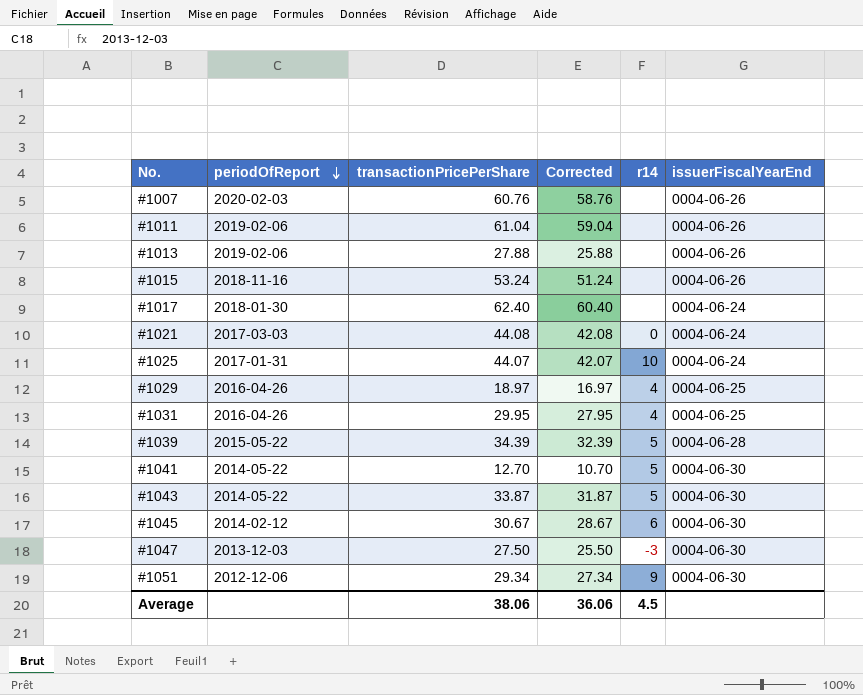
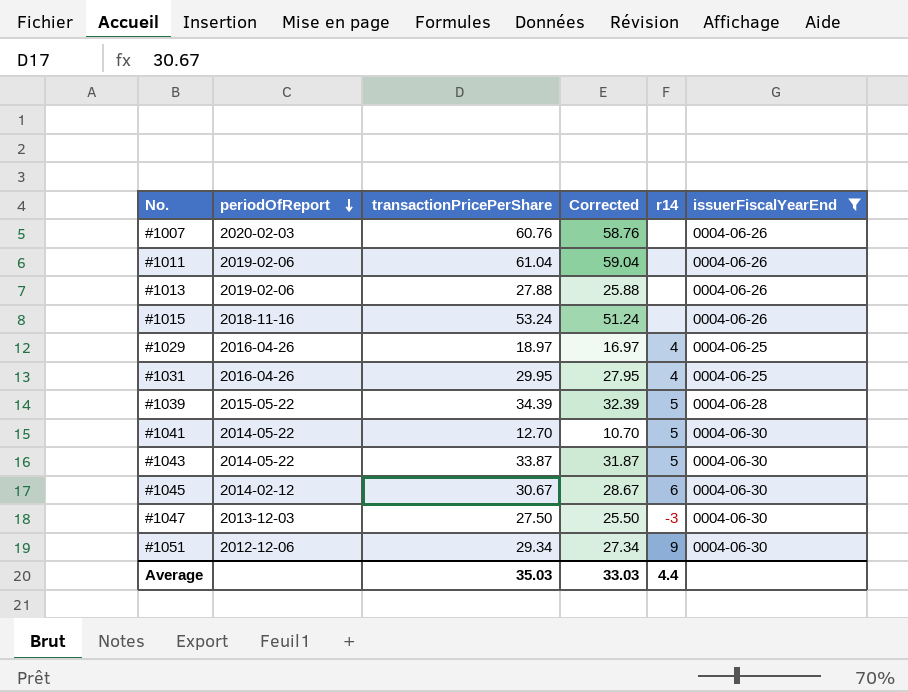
filter: none -> issuerFiscalYearEnd != 0004-06-24
Average | transactionPricePerShare: 38.06 -> 35.03
Average | Corrected: 36.06 -> 33.03
Average | r14: 4.5 -> 4.4

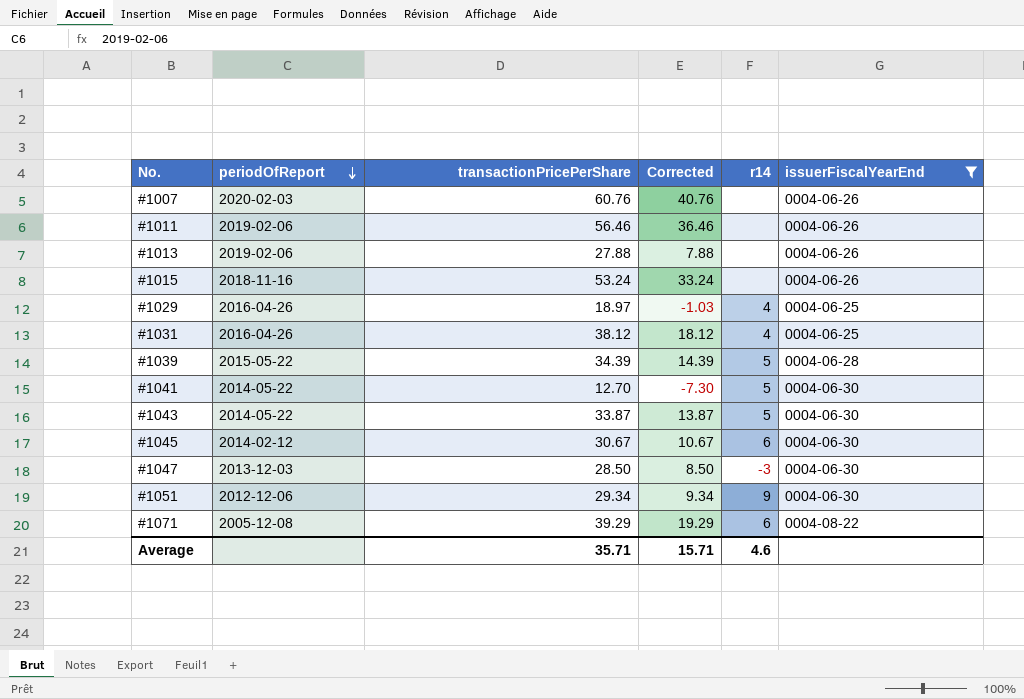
column Corrected | formula: [transactionPricePerShare] - 2 -> [transactionPricePerShare] - 20
#1011 | transactionPricePerShare: 61.04 -> 56.46
#1031 | transactionPricePerShare: 29.95 -> 38.12
#1047 | transactionPricePerShare: 27.50 -> 28.50
row #1071: none -> 2005-12-08 | 39.29 | 19.29 | 6 | 0004-08-22
Average | transactionPricePerShare: 35.03 -> 35.71
Average | Corrected: 33.03 -> 15.71
Average | r14: 4.4 -> 4.6

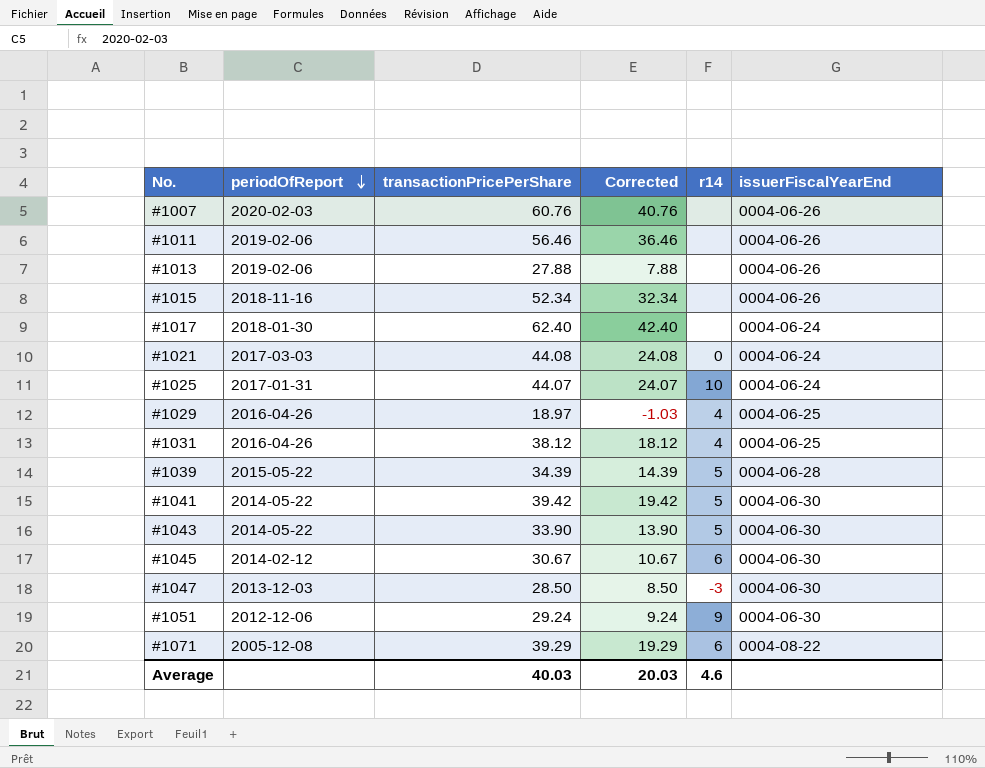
filter: issuerFiscalYearEnd != 0004-06-24 -> none
#1015 | transactionPricePerShare: 53.24 -> 52.34
#1015 | Corrected: 33.24 -> 32.34
#1041 | transactionPricePerShare: 12.70 -> 39.42
#1041 | Corrected: -7.30 -> 19.42
#1043 | transactionPricePerShare: 33.87 -> 33.90
#1043 | Corrected: 13.87 -> 13.90
#1051 | transactionPricePerShare: 29.34 -> 29.24
#1051 | Corrected: 9.34 -> 9.24
Average | transactionPricePerShare: 35.71 -> 40.03
Average | Corrected: 15.71 -> 20.03

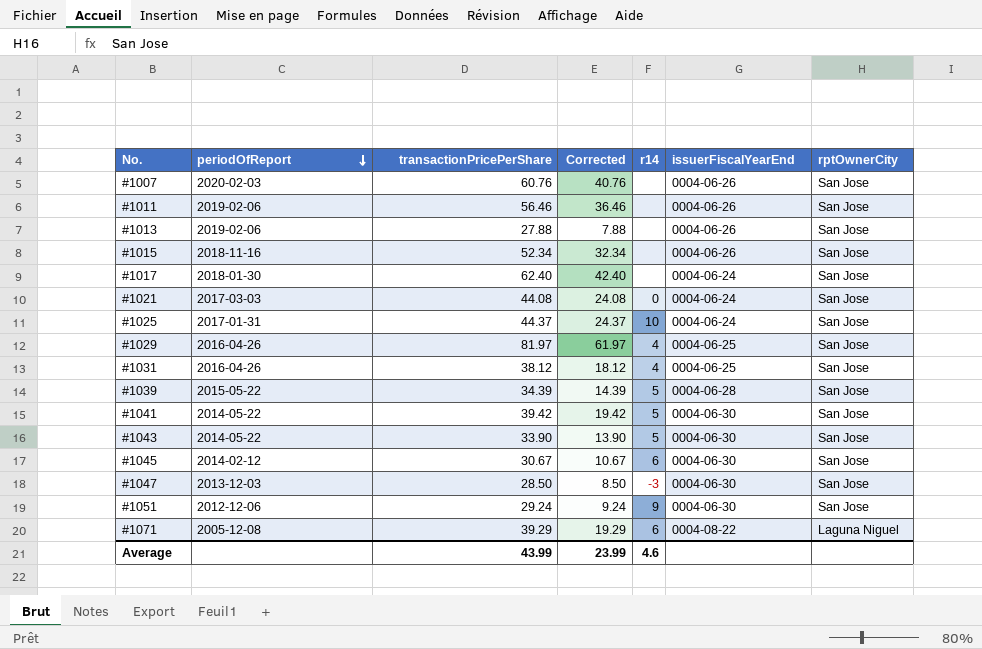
column rptOwnerCity | position: none -> 7
#1025 | transactionPricePerShare: 44.07 -> 44.37
#1025 | Corrected: 24.07 -> 24.37
#1029 | transactionPricePerShare: 18.97 -> 81.97
#1029 | Corrected: -1.03 -> 61.97
Average | transactionPricePerShare: 40.03 -> 43.99
Average | Corrected: 20.03 -> 23.99

